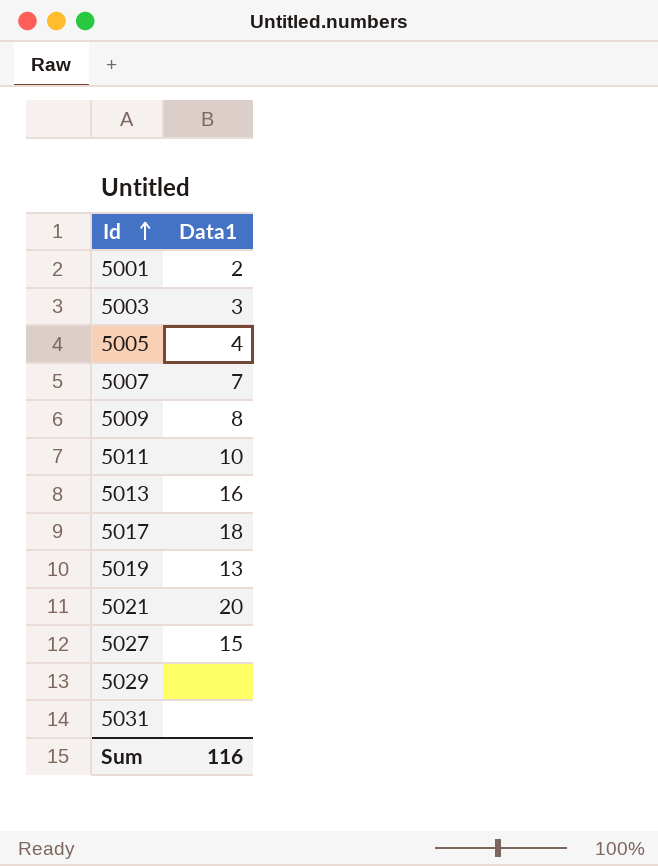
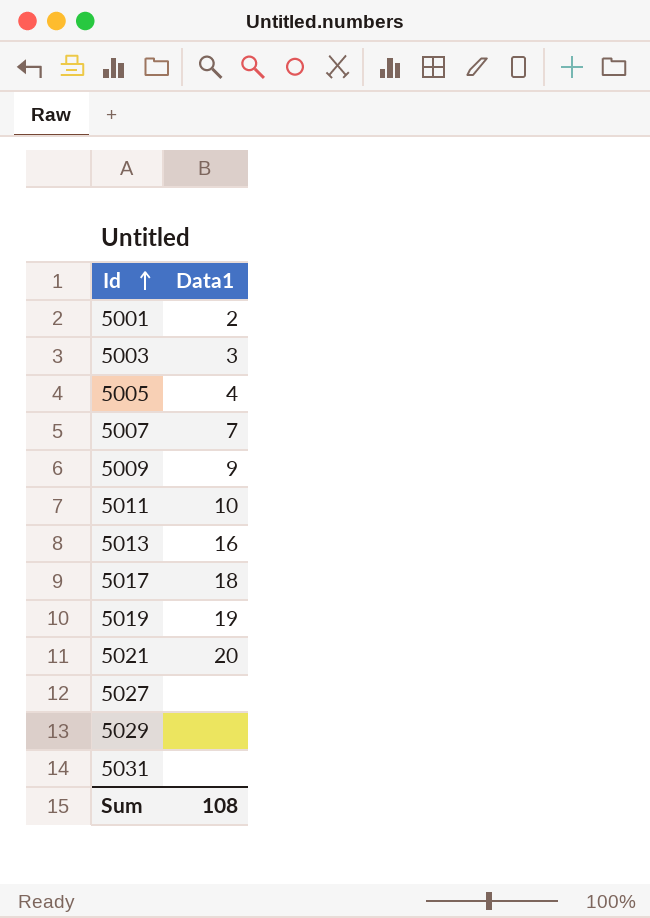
5009 | Data1: 8 -> 9
5019 | Data1: 13 -> 19
5027 | Data1: 15 -> none
Sum | Data1: 116 -> 108

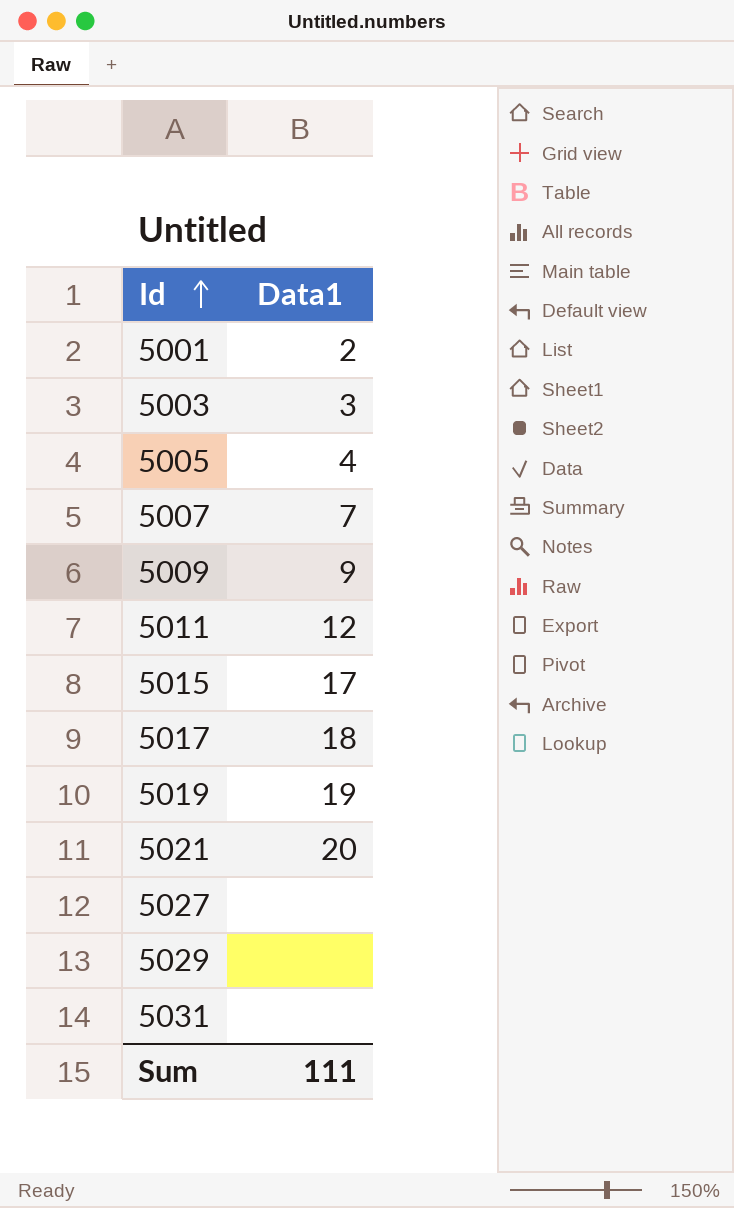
row 5013: 16 -> none
5011 | Data1: 10 -> 12
row 5015: none -> 17
Sum | Data1: 108 -> 111

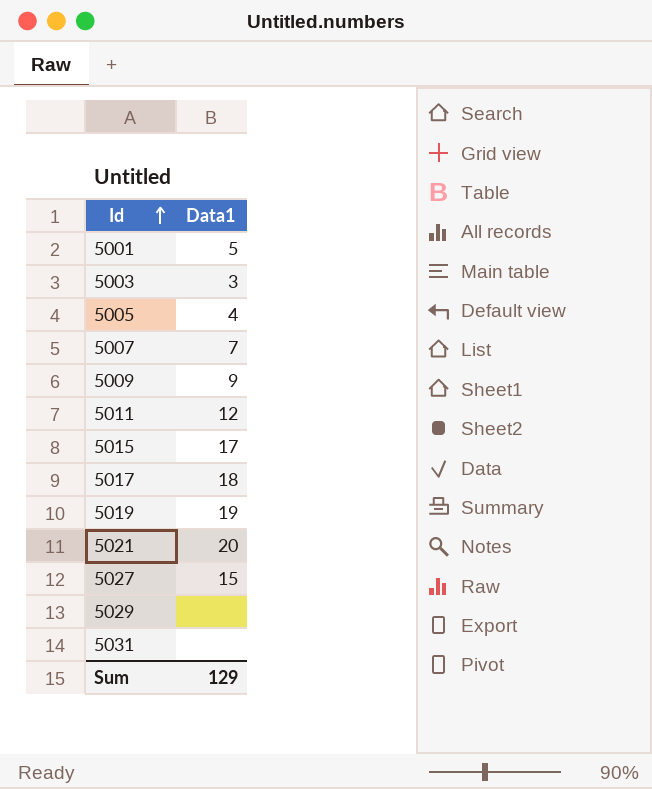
5001 | Data1: 2 -> 5
5027 | Data1: none -> 15
Sum | Data1: 111 -> 129

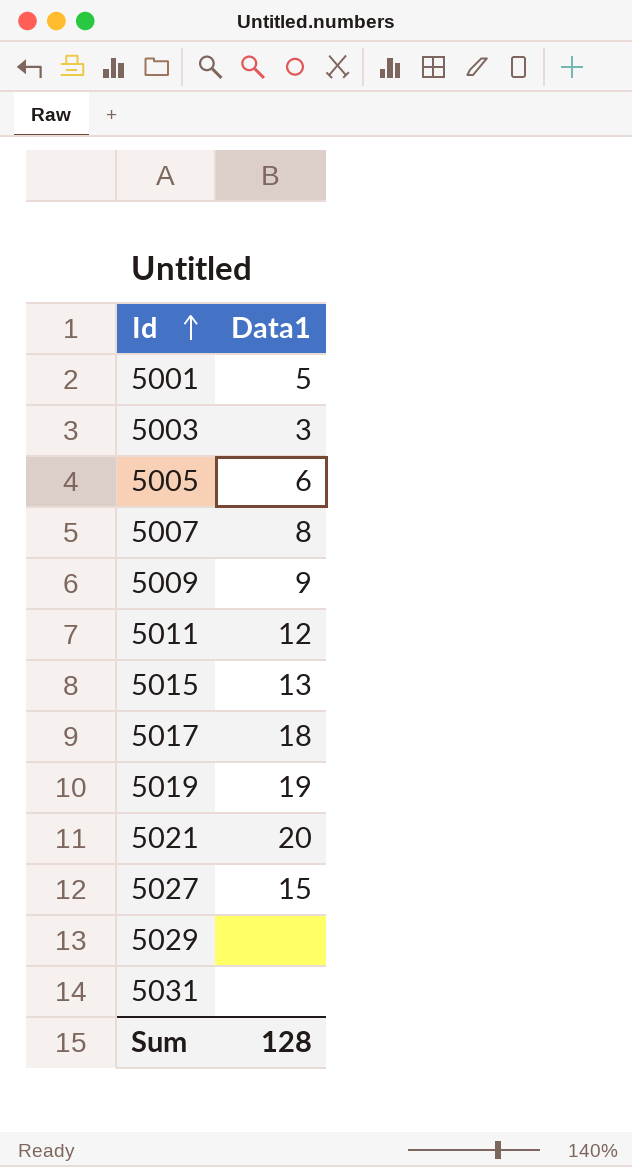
5005 | Data1: 4 -> 6
5007 | Data1: 7 -> 8
5015 | Data1: 17 -> 13
Sum | Data1: 129 -> 128

